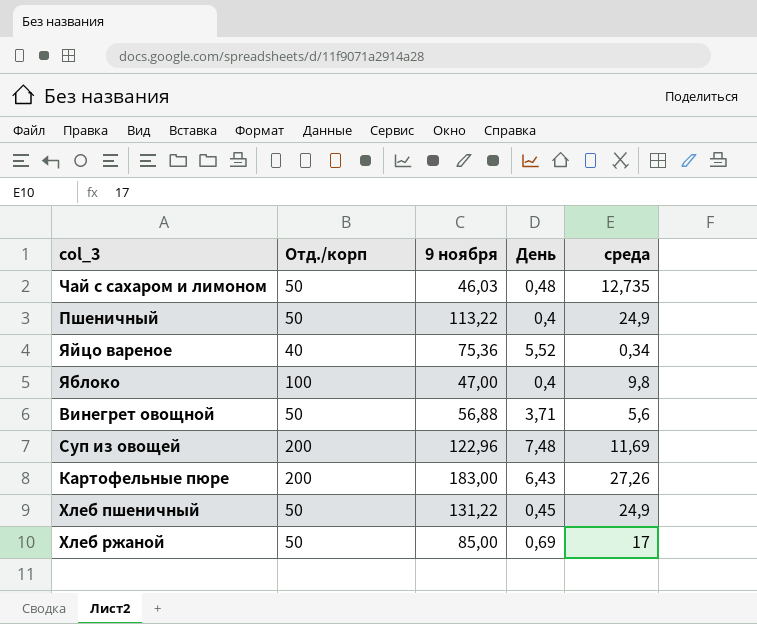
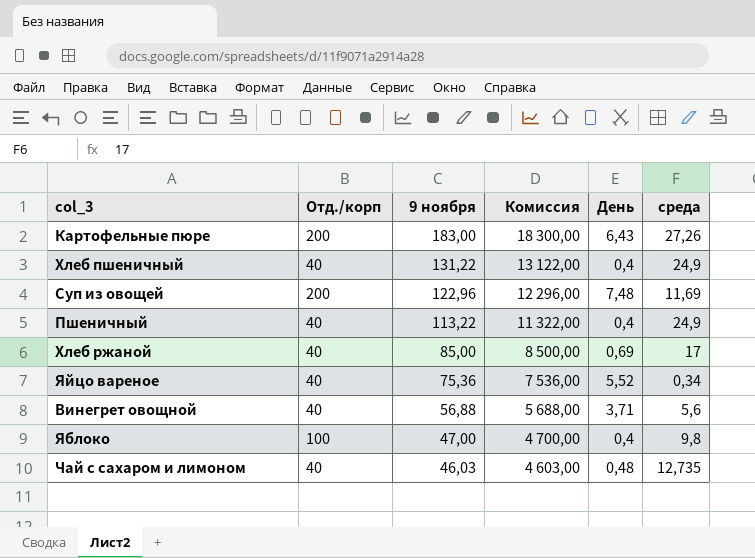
row order: none -> 9 ноября descending
column Комиссия | formula: none -> [9 ноября] * 100
Хлеб пшеничный | Отд./корп: 50 -> 40
Хлеб пшеничный | День: 0,45 -> 0,4
Пшеничный | Отд./корп: 50 -> 40
Хлеб ржаной | Отд./корп: 50 -> 40
Винегрет овощной | Отд./корп: 50 -> 40
Чай с сахаром и лимоном | Отд./корп: 50 -> 40

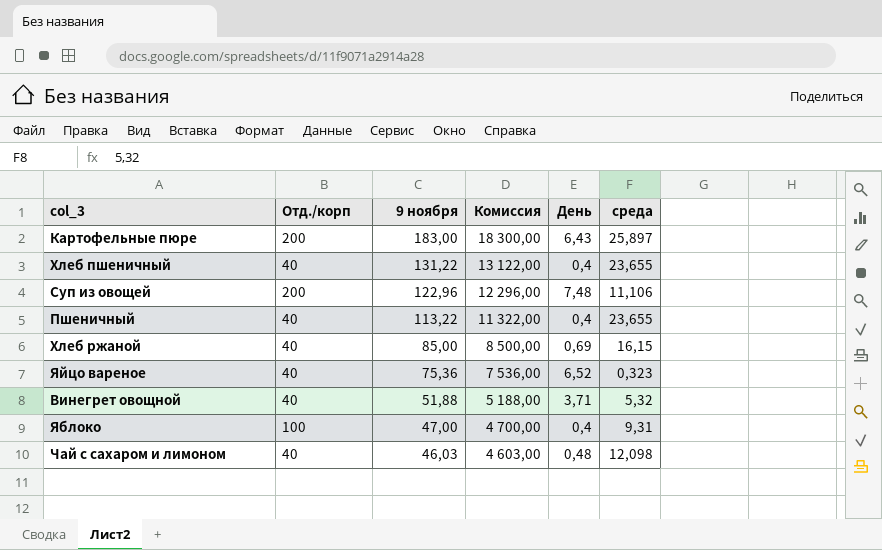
Картофельные пюре | среда: 27,26 -> 25,897
Хлеб пшеничный | среда: 24,9 -> 23,655
Суп из овощей | среда: 11,69 -> 11,106
Пшеничный | среда: 24,9 -> 23,655
Хлеб ржаной | среда: 17 -> 16,15
Яйцо вареное | День: 5,52 -> 6,52
Яйцо вареное | среда: 0,34 -> 0,323
Винегрет овощной | 9 ноября: 56,88 -> 51,88
Винегрет овощной | Комиссия: 5 688,00 -> 5 188,00
Винегрет овощной | среда: 5,6 -> 5,32
Яблоко | среда: 9,8 -> 9,31
Чай с сахаром и лимоном | среда: 12,735 -> 12,098

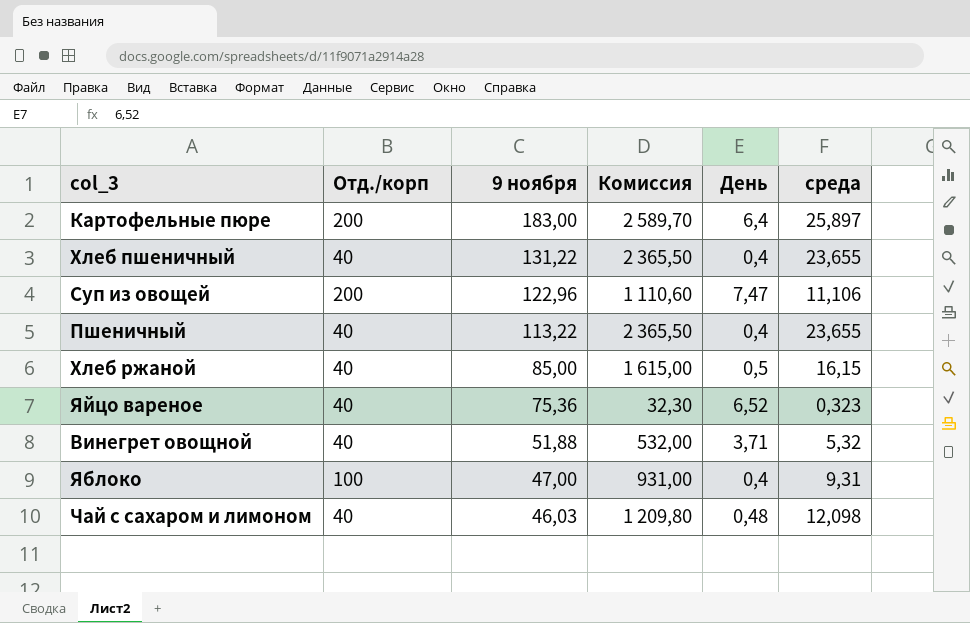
column Комиссия | formula: [9 ноября] * 100 -> [среда] * 100
Картофельные пюре | День: 6,43 -> 6,4
Суп из овощей | День: 7,48 -> 7,47
Хлеб ржаной | День: 0,69 -> 0,5

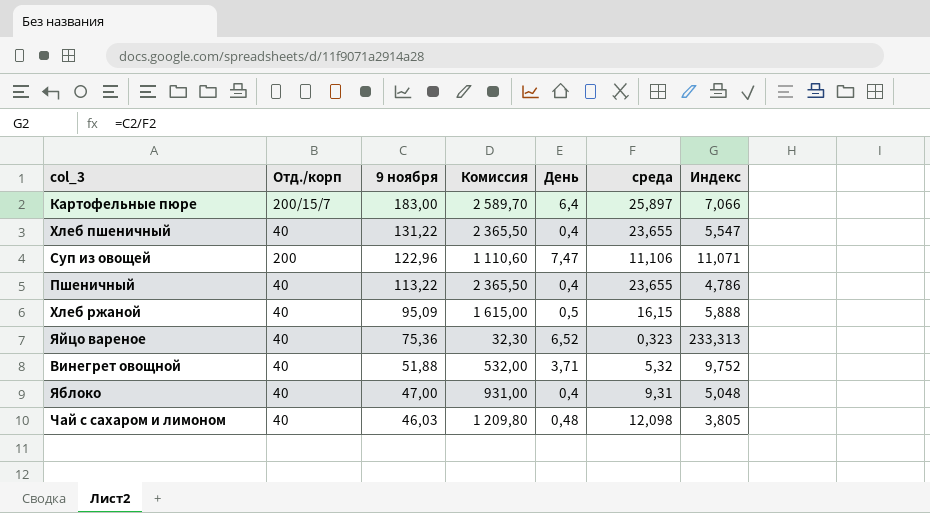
column Индекс | formula: none -> [9 ноября] / [среда]
Картофельные пюре | Отд./корп: 200 -> 200/15/7
Хлеб ржаной | 9 ноября: 85,00 -> 95,09
Яблоко | Отд./корп: 100 -> 40

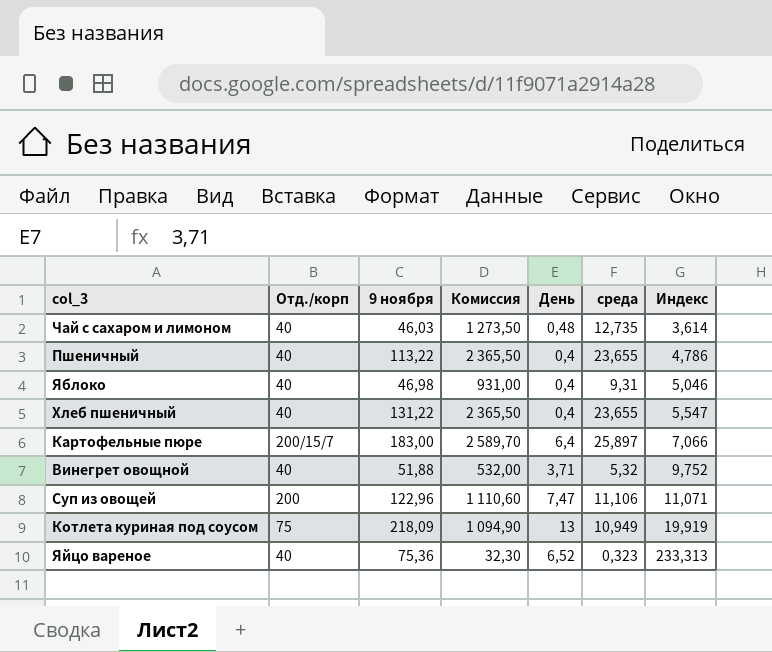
row order: 9 ноября descending -> Индекс ascending
row Хлеб ржаной: 40 | 95,09 | 1 615,00 | 0,5 | 16,15 | 5,888 -> none
Чай с сахаром и лимоном | Комиссия: 1 209,80 -> 1 273,50
Чай с сахаром и лимоном | среда: 12,098 -> 12,735
Чай с сахаром и лимоном | Индекс: 3,805 -> 3,614
Яблоко | 9 ноября: 47,00 -> 46,98
Яблоко | Индекс: 5,048 -> 5,046
row Котлета куриная под соусом: none -> 75 | 218,09 | 1 094,90 | 13 | 10,949 | 19,919

